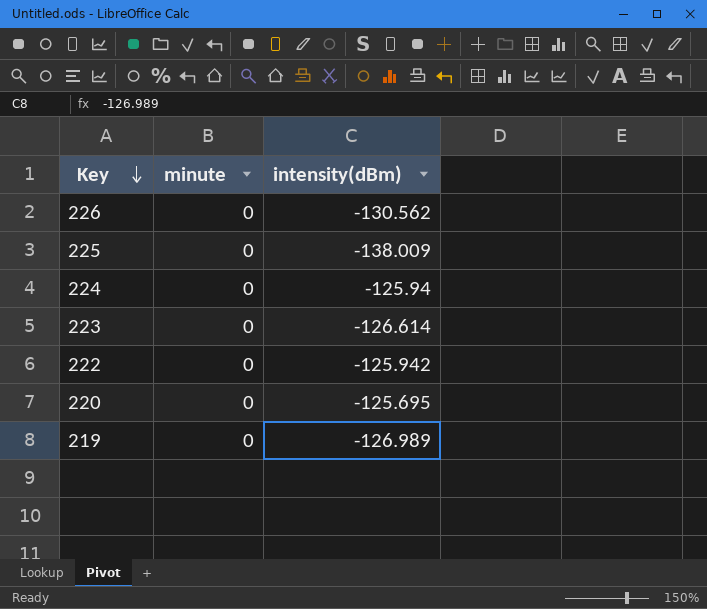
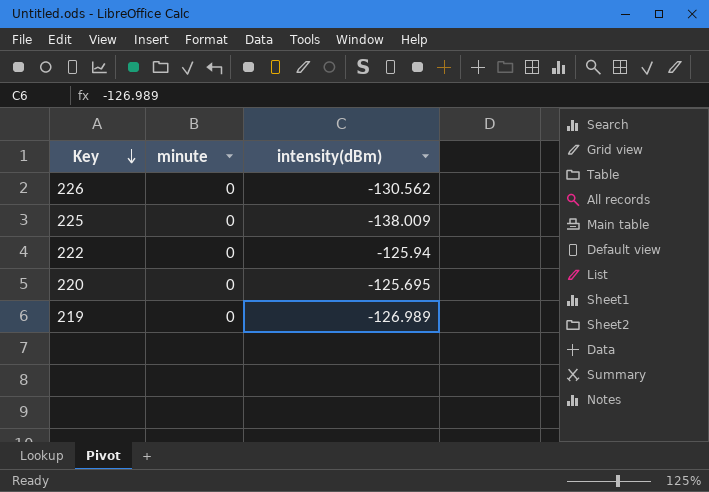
row 224: 0 | -125.94 -> none
row 223: 0 | -126.614 -> none
222 | intensity(dBm): -125.942 -> -125.94

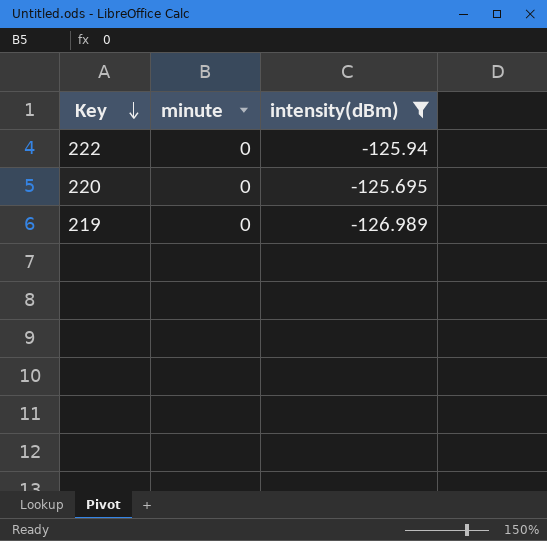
filter: none -> intensity(dBm) >= -126.989

